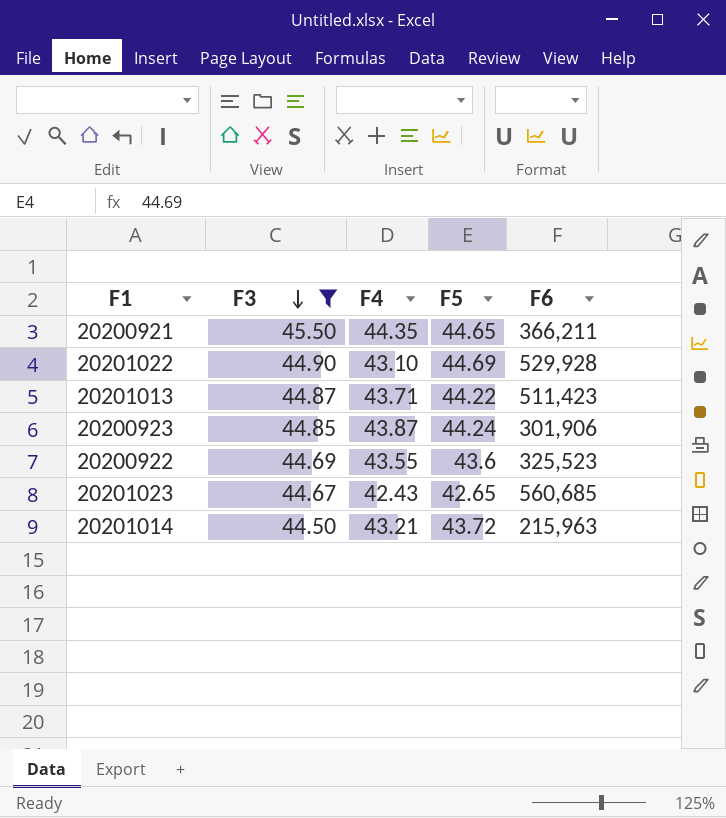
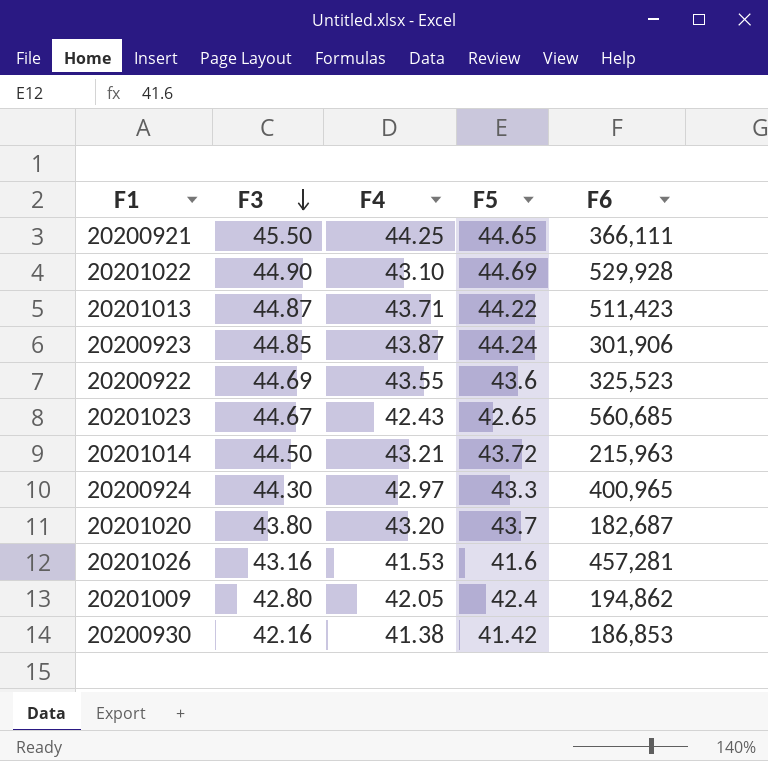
filter: F3 >= 44.50 -> none
20200921 | F4: 44.35 -> 44.25
20200921 | F6: 366,211 -> 366,111

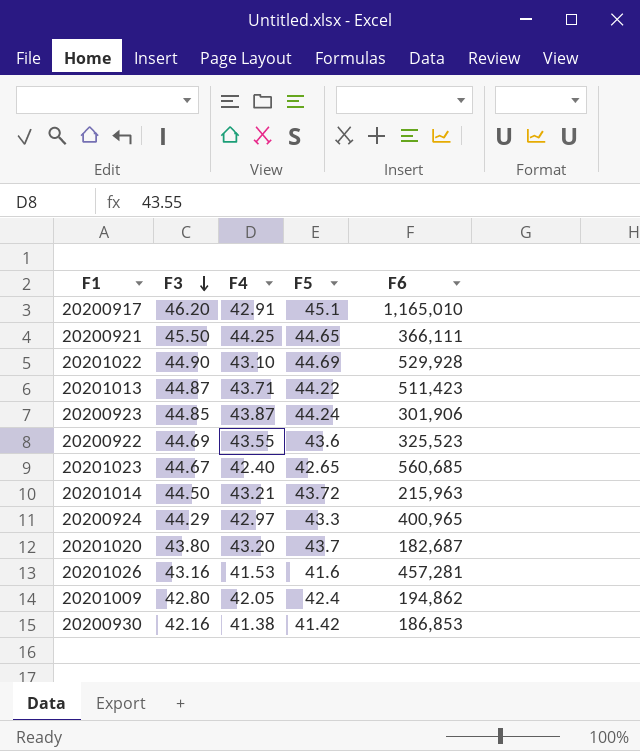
row 20200917: none -> 46.20 | 42.91 | 45.1 | 1,165,010
20201023 | F4: 42.43 -> 42.40
20200924 | F3: 44.30 -> 44.29

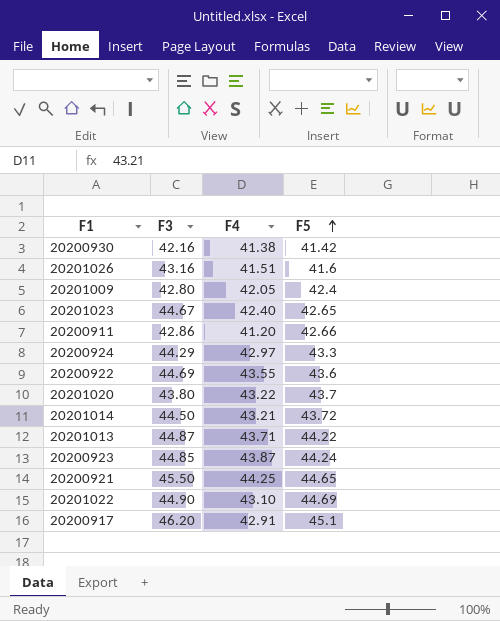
row order: F3 descending -> F5 ascending
column F6 | position: 5 -> none
20201026 | F4: 41.53 -> 41.51
row 20200911: none -> 42.86 | 41.20 | 42.66
20201020 | F4: 43.20 -> 43.22

